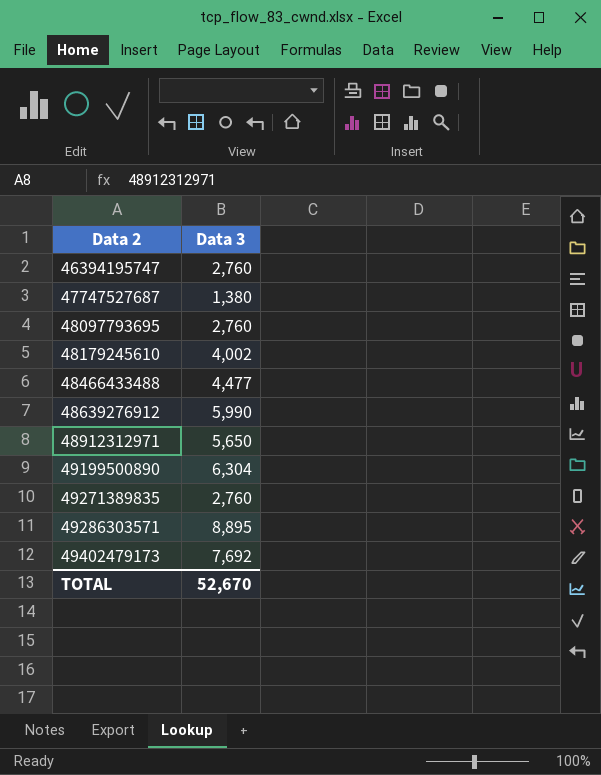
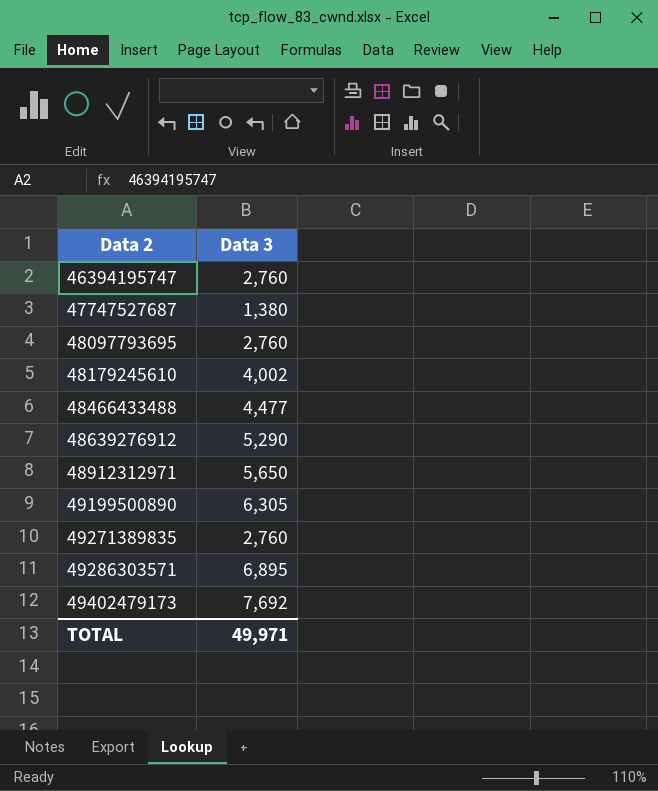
48639276912 | Data 3: 5,990 -> 5,290
49199500890 | Data 3: 6,304 -> 6,305
49286303571 | Data 3: 8,895 -> 6,895
TOTAL | Data 3: 52,670 -> 49,971

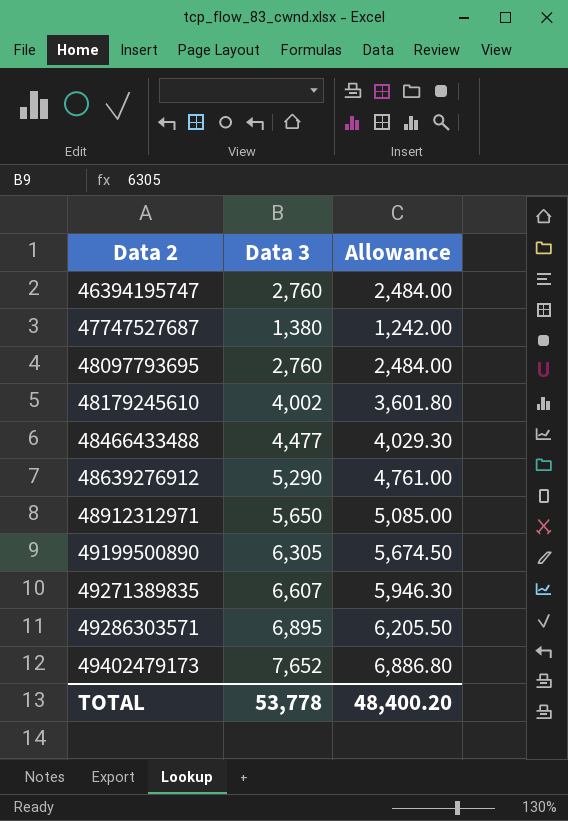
column Allowance | formula: none -> [Data 3] * 0.9
49271389835 | Data 3: 2,760 -> 6,607
49402479173 | Data 3: 7,692 -> 7,652
TOTAL | Data 3: 49,971 -> 53,778

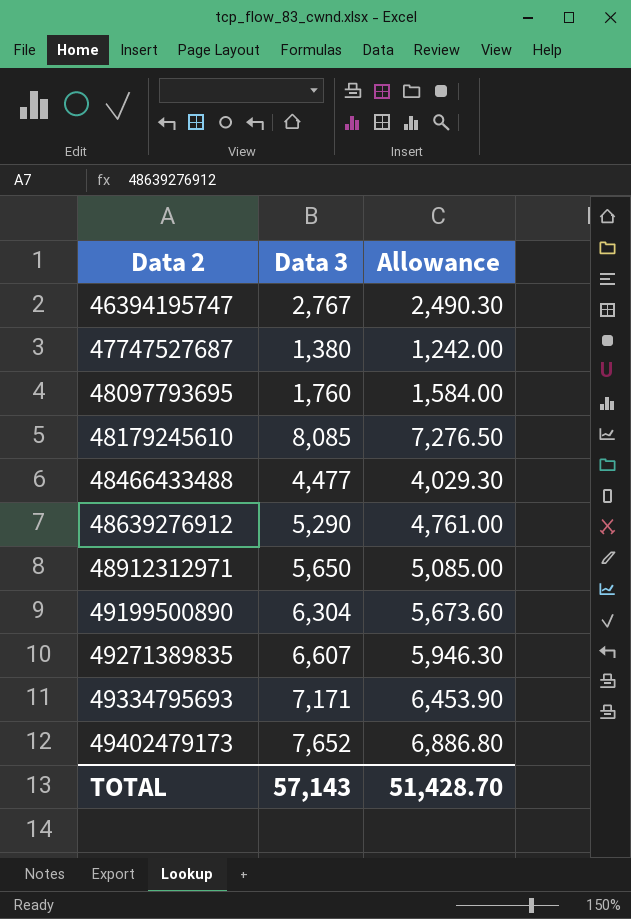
row 49286303571: 6,895 | 6,205.50 -> none
46394195747 | Data 3: 2,760 -> 2,767
46394195747 | Allowance: 2,484.00 -> 2,490.30
48097793695 | Data 3: 2,760 -> 1,760
48097793695 | Allowance: 2,484.00 -> 1,584.00
48179245610 | Data 3: 4,002 -> 8,085
48179245610 | Allowance: 3,601.80 -> 7,276.50
49199500890 | Data 3: 6,305 -> 6,304
49199500890 | Allowance: 5,674.50 -> 5,673.60
row 49334795693: none -> 7,171 | 6,453.90
TOTAL | Data 3: 53,778 -> 57,143
TOTAL | Allowance: 48,400.20 -> 51,428.70

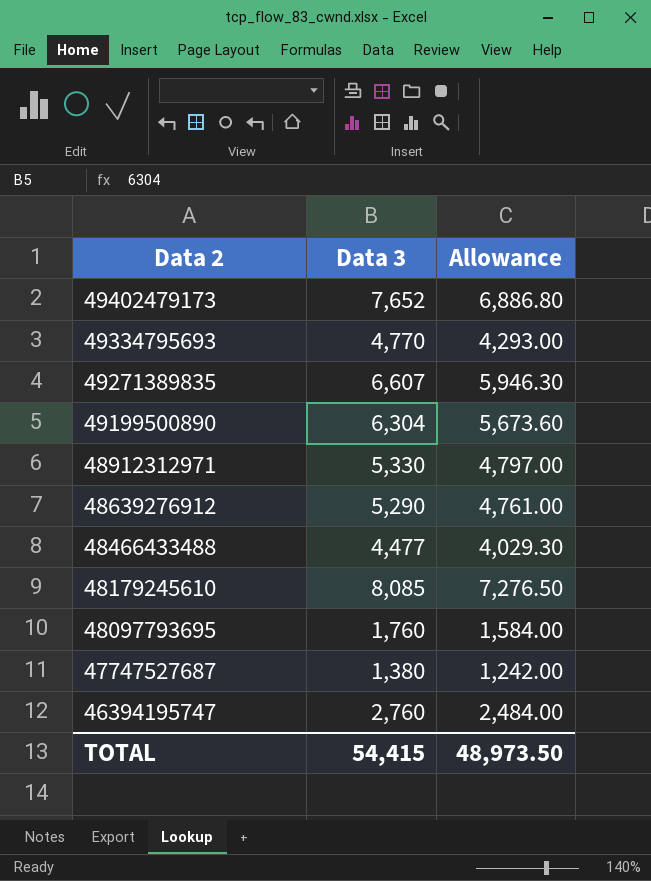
row order: Data 2 ascending -> Data 2 descending
49334795693 | Data 3: 7,171 -> 4,770
49334795693 | Allowance: 6,453.90 -> 4,293.00
48912312971 | Data 3: 5,650 -> 5,330
48912312971 | Allowance: 5,085.00 -> 4,797.00
46394195747 | Data 3: 2,767 -> 2,760
46394195747 | Allowance: 2,490.30 -> 2,484.00
TOTAL | Data 3: 57,143 -> 54,415
TOTAL | Allowance: 51,428.70 -> 48,973.50

